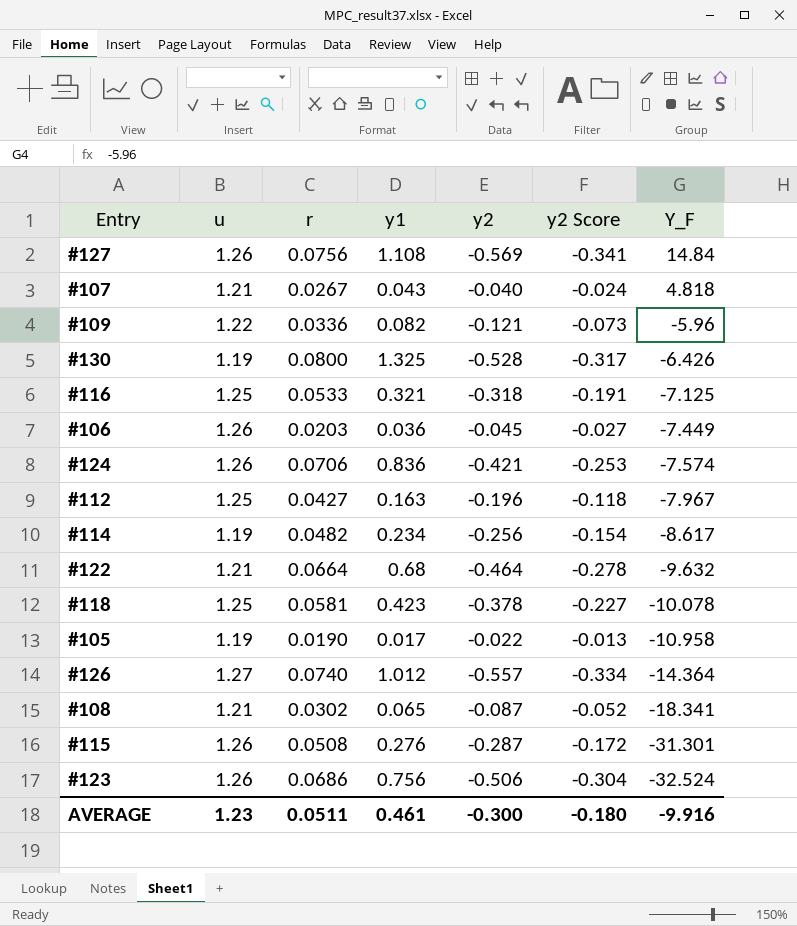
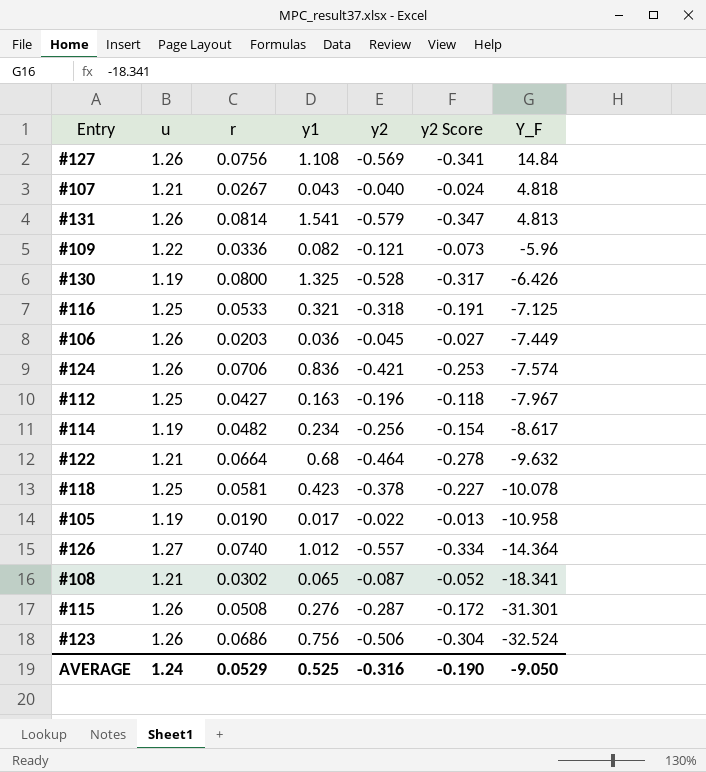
row #131: none -> 1.26 | 0.0814 | 1.541 | -0.579 | -0.347 | 4.813
AVERAGE | u: 1.23 -> 1.24
AVERAGE | r: 0.0511 -> 0.0529
AVERAGE | y1: 0.461 -> 0.525
AVERAGE | y2: -0.300 -> -0.316
AVERAGE | y2 Score: -0.180 -> -0.190
AVERAGE | Y_F: -9.916 -> -9.050

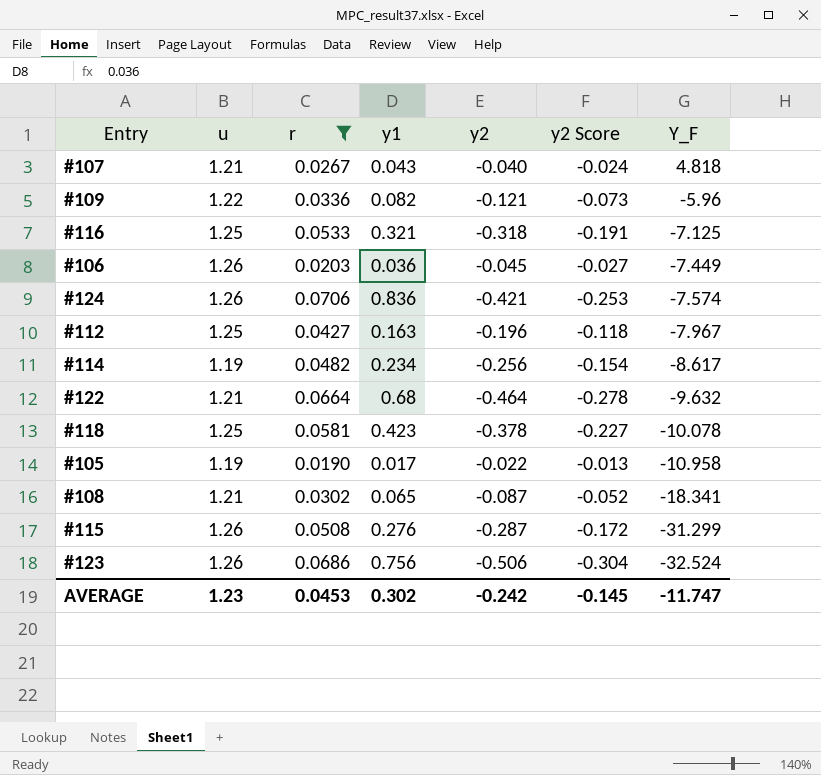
filter: none -> r <= 0.0706
#115 | Y_F: -31.301 -> -31.299
AVERAGE | u: 1.24 -> 1.23
AVERAGE | r: 0.0529 -> 0.0453
AVERAGE | y1: 0.525 -> 0.302
AVERAGE | y2: -0.316 -> -0.242
AVERAGE | y2 Score: -0.190 -> -0.145
AVERAGE | Y_F: -9.050 -> -11.747

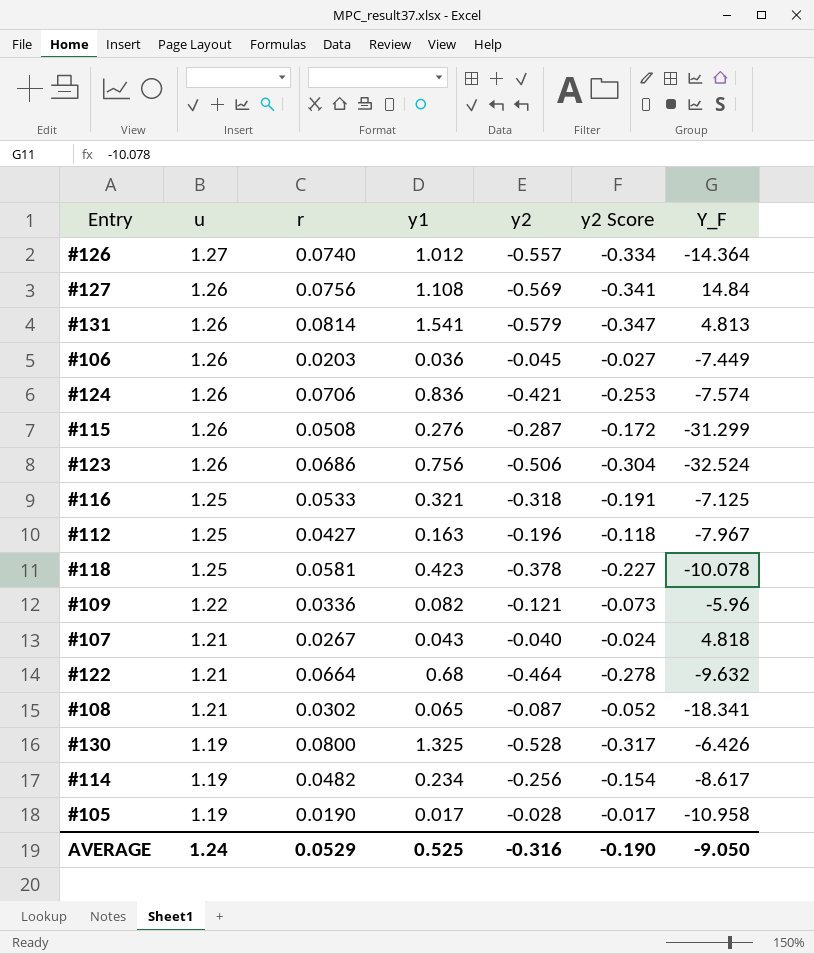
filter: r <= 0.0706 -> none
row order: Y_F descending -> u descending
#105 | y2: -0.022 -> -0.028
#105 | y2 Score: -0.013 -> -0.017
AVERAGE | u: 1.23 -> 1.24
AVERAGE | r: 0.0453 -> 0.0529
AVERAGE | y1: 0.302 -> 0.525
AVERAGE | y2: -0.242 -> -0.316
AVERAGE | y2 Score: -0.145 -> -0.190
AVERAGE | Y_F: -11.747 -> -9.050

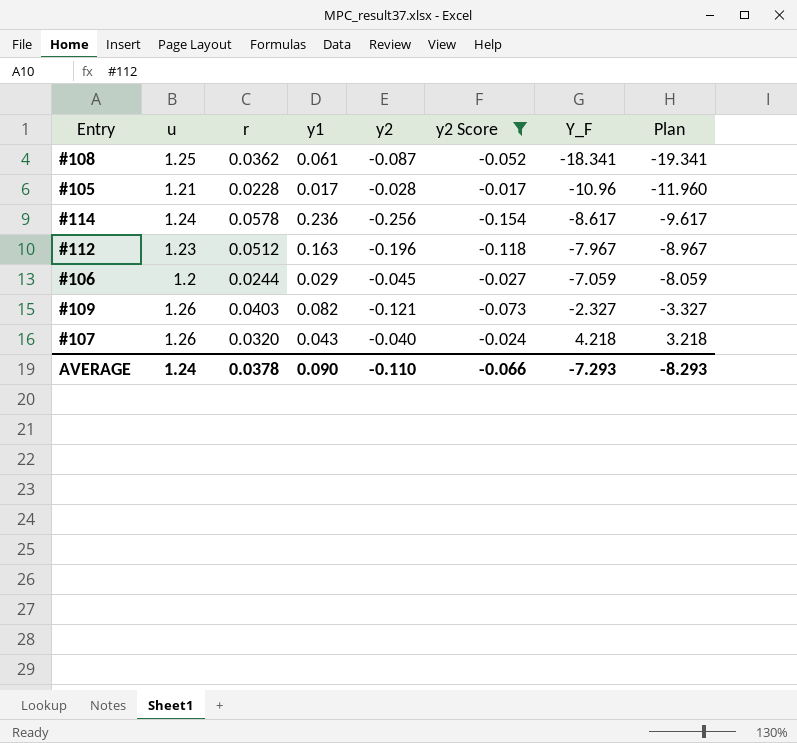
filter: none -> y2 Score >= -0.154
row order: u descending -> Y_F ascending
column Plan | formula: none -> [Y_F] - 1
#108 | u: 1.21 -> 1.25
#108 | r: 0.0302 -> 0.0362
#108 | y1: 0.065 -> 0.061
#105 | u: 1.19 -> 1.21
#105 | r: 0.0190 -> 0.0228
#105 | Y_F: -10.958 -> -10.96
#114 | u: 1.19 -> 1.24
#114 | r: 0.0482 -> 0.0578
#114 | y1: 0.234 -> 0.236
#112 | u: 1.25 -> 1.23
#112 | r: 0.0427 -> 0.0512
#106 | u: 1.26 -> 1.2
#106 | r: 0.0203 -> 0.0244
#106 | y1: 0.036 -> 0.029
#106 | Y_F: -7.449 -> -7.059
#109 | u: 1.22 -> 1.26
#109 | r: 0.0336 -> 0.0403
#109 | Y_F: -5.96 -> -2.327
#107 | u: 1.21 -> 1.26
#107 | r: 0.0267 -> 0.0320
#107 | Y_F: 4.818 -> 4.218
AVERAGE | r: 0.0529 -> 0.0378
AVERAGE | y1: 0.525 -> 0.090
AVERAGE | y2: -0.316 -> -0.110
AVERAGE | y2 Score: -0.190 -> -0.066
AVERAGE | Y_F: -9.050 -> -7.293

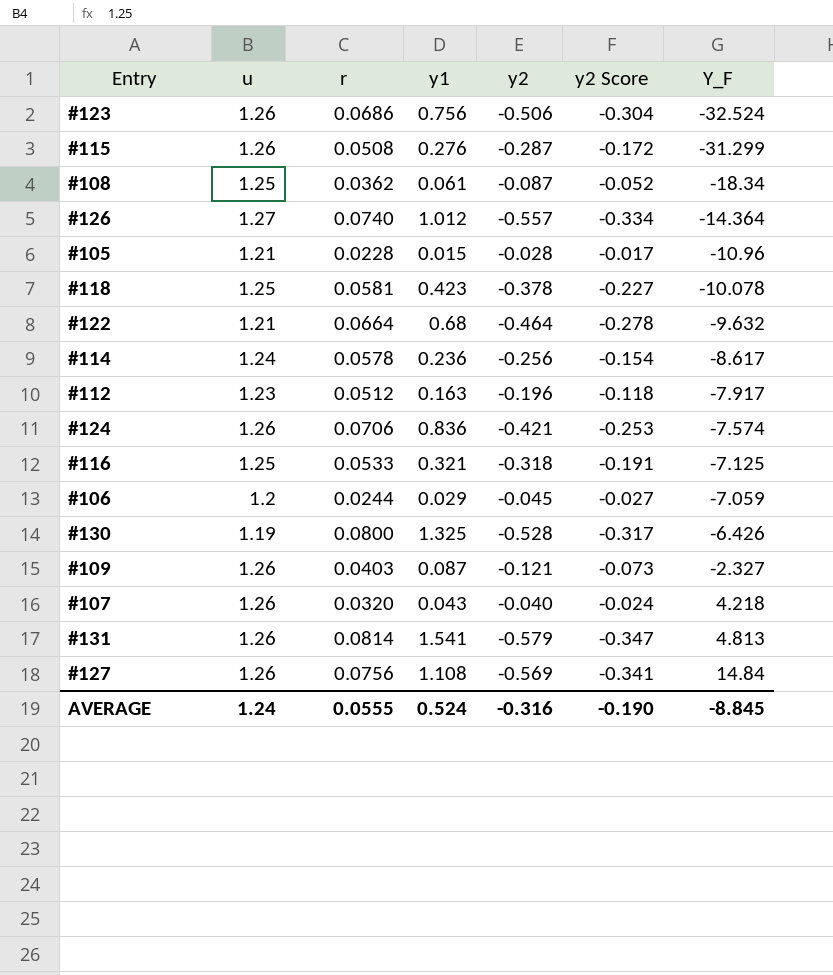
filter: y2 Score >= -0.154 -> none
column Plan | formula: [Y_F] - 1 -> none
#108 | Y_F: -18.341 -> -18.34
#105 | y1: 0.017 -> 0.015
#112 | Y_F: -7.967 -> -7.917
#109 | y1: 0.082 -> 0.087
AVERAGE | r: 0.0378 -> 0.0555
AVERAGE | y1: 0.090 -> 0.524
AVERAGE | y2: -0.110 -> -0.316
AVERAGE | y2 Score: -0.066 -> -0.190
AVERAGE | Y_F: -7.293 -> -8.845

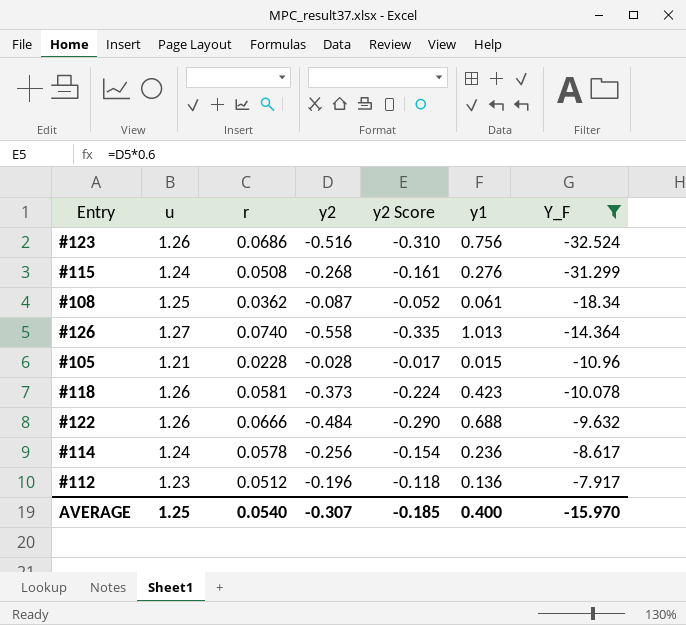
filter: none -> Y_F <= -7.917
column y1 | position: 4 -> 6
#123 | y2: -0.506 -> -0.516
#123 | y2 Score: -0.304 -> -0.310
#115 | u: 1.26 -> 1.24
#115 | y2: -0.287 -> -0.268
#115 | y2 Score: -0.172 -> -0.161
#126 | y2: -0.557 -> -0.558
#126 | y2 Score: -0.334 -> -0.335
#126 | y1: 1.012 -> 1.013
#118 | u: 1.25 -> 1.26
#118 | y2: -0.378 -> -0.373
#118 | y2 Score: -0.227 -> -0.224
#122 | u: 1.21 -> 1.26
#122 | r: 0.0664 -> 0.0666
#122 | y2: -0.464 -> -0.484
#122 | y2 Score: -0.278 -> -0.290
#122 | y1: 0.68 -> 0.688
#112 | y1: 0.163 -> 0.136
AVERAGE | u: 1.24 -> 1.25
AVERAGE | r: 0.0555 -> 0.0540
AVERAGE | y2: -0.316 -> -0.307
AVERAGE | y2 Score: -0.190 -> -0.185
AVERAGE | y1: 0.524 -> 0.400
AVERAGE | Y_F: -8.845 -> -15.970

